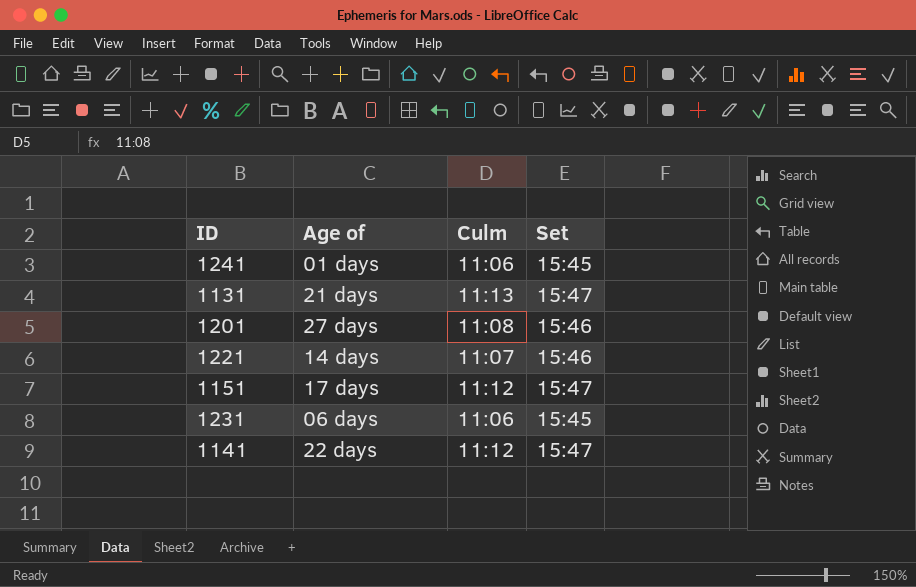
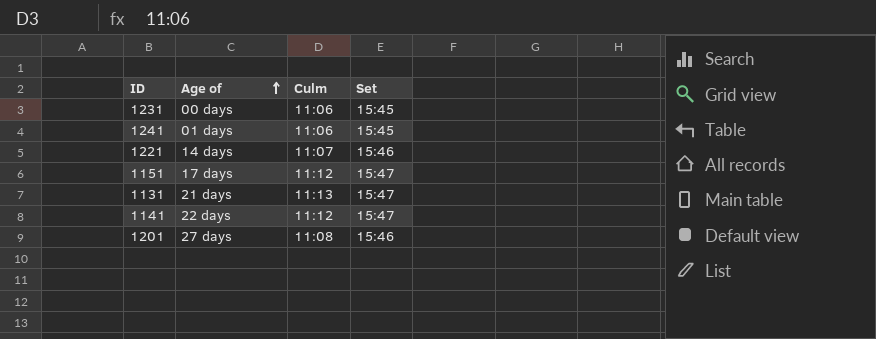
row order: none -> Age of ascending
1231 | Age of: 06 days -> 00 days

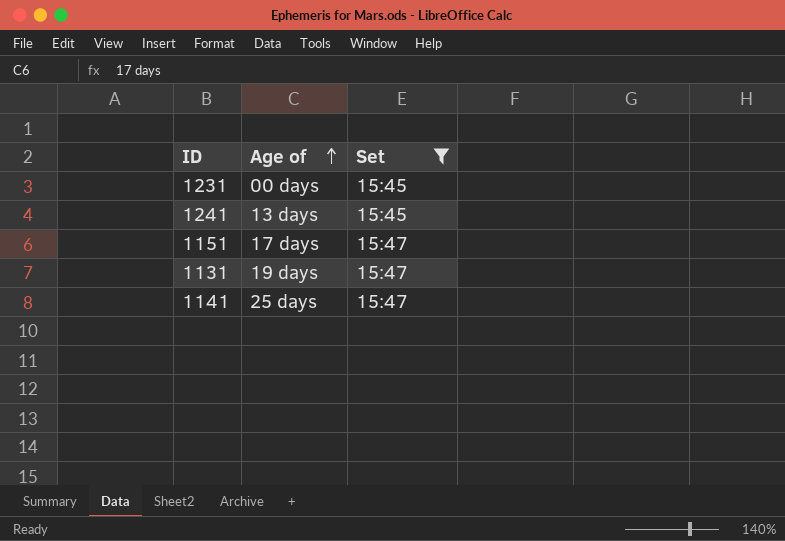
filter: none -> Set != 15:46
column Culm | position: 3 -> none
1241 | Age of: 01 days -> 13 days
1131 | Age of: 21 days -> 19 days
1141 | Age of: 22 days -> 25 days

